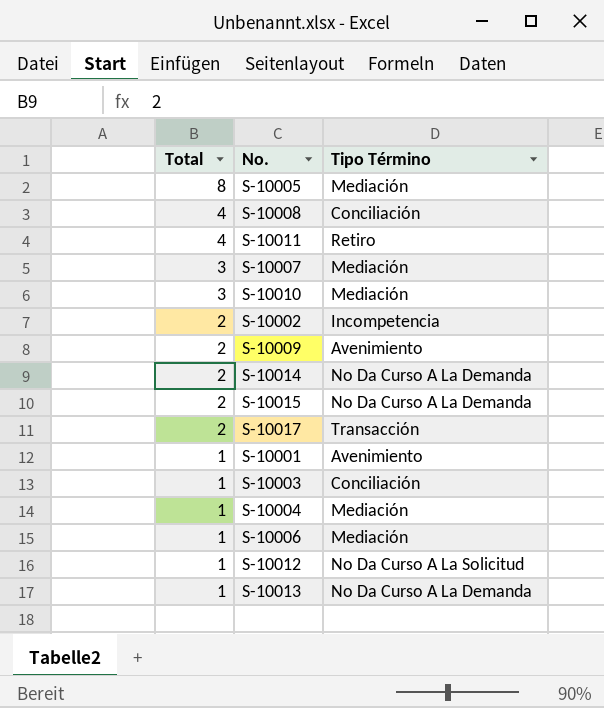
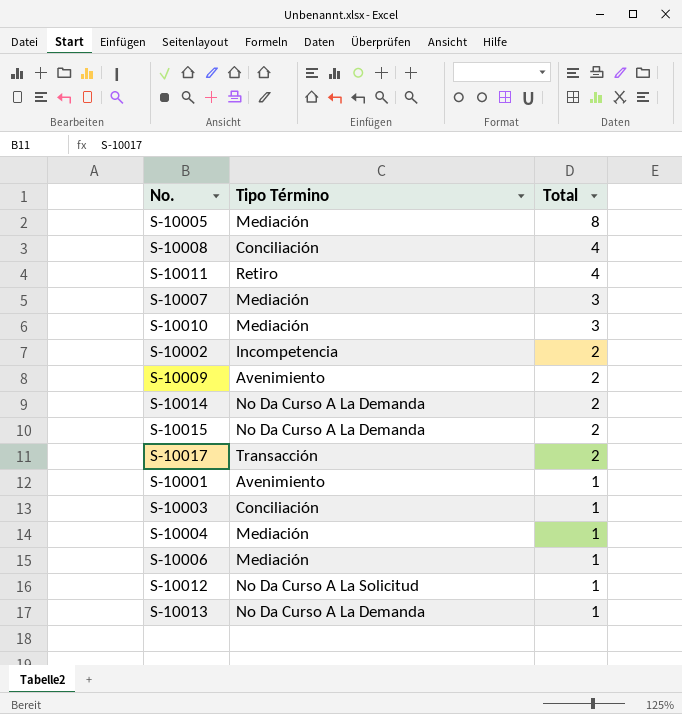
column Total | position: 1 -> 3

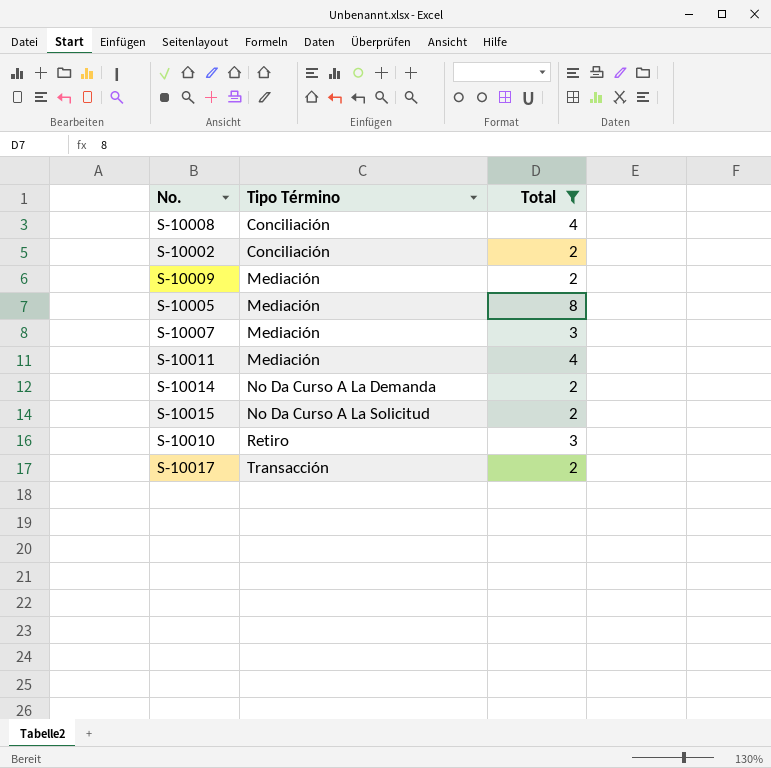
filter: none -> Total != 1
row order: Total descending -> Tipo Término ascending
S-10002 | Tipo Término: Incompetencia -> Conciliación
S-10009 | Tipo Término: Avenimiento -> Mediación
S-10011 | Tipo Término: Retiro -> Mediación
S-10015 | Tipo Término: No Da Curso A La Demanda -> No Da Curso A La Solicitud
S-10010 | Tipo Término: Mediación -> Retiro

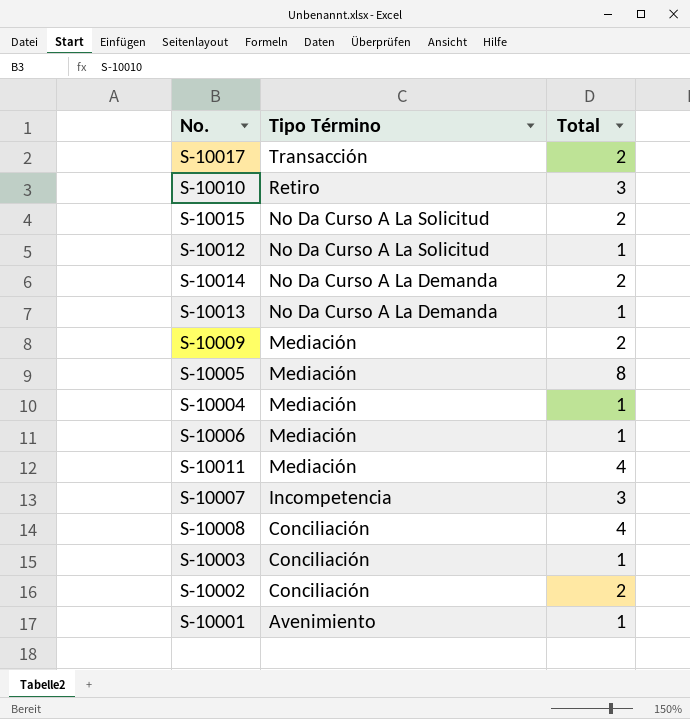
filter: Total != 1 -> none
row order: Tipo Término ascending -> Tipo Término descending
S-10007 | Tipo Término: Mediación -> Incompetencia

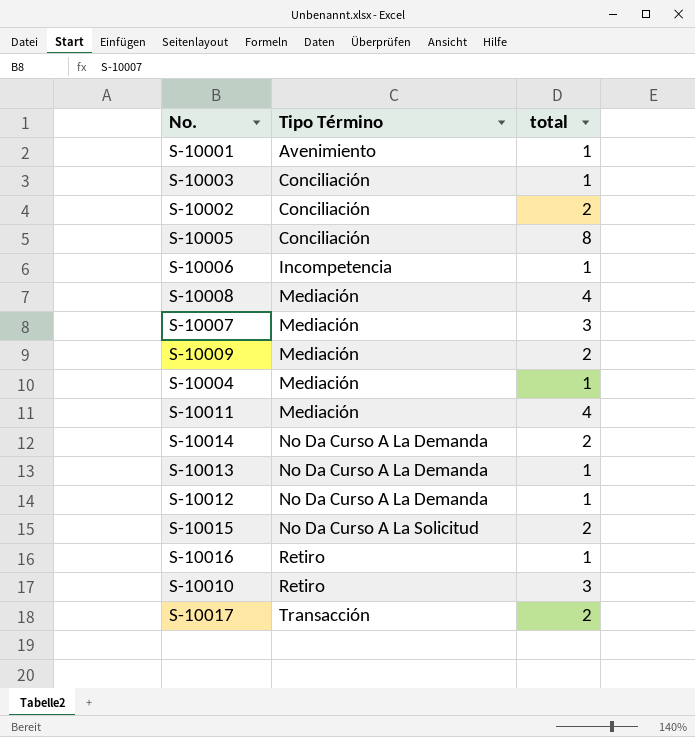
row order: Tipo Término descending -> Tipo Término ascending
column name: Total -> total
S-10005 | Tipo Término: Mediación -> Conciliación
S-10006 | Tipo Término: Mediación -> Incompetencia
S-10008 | Tipo Término: Conciliación -> Mediación
S-10007 | Tipo Término: Incompetencia -> Mediación
S-10012 | Tipo Término: No Da Curso A La Solicitud -> No Da Curso A La Demanda
row S-10016: none -> Retiro | 1

